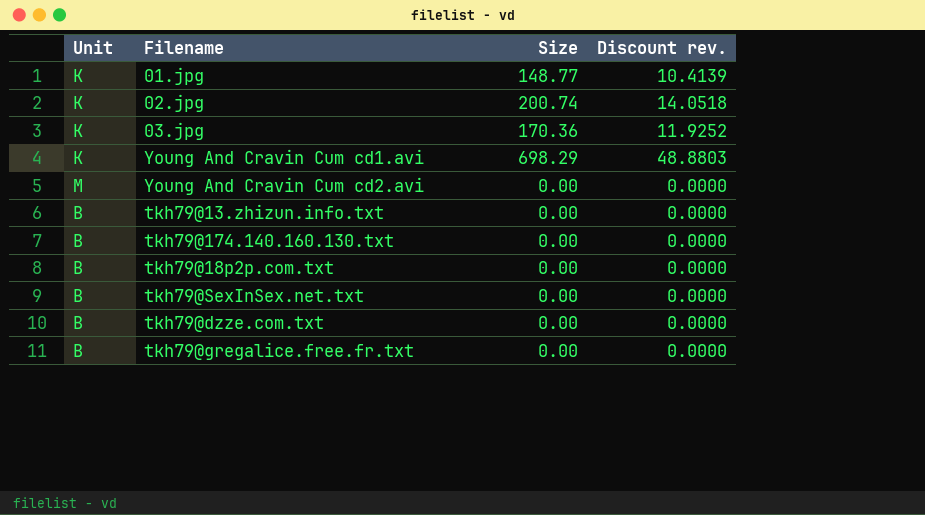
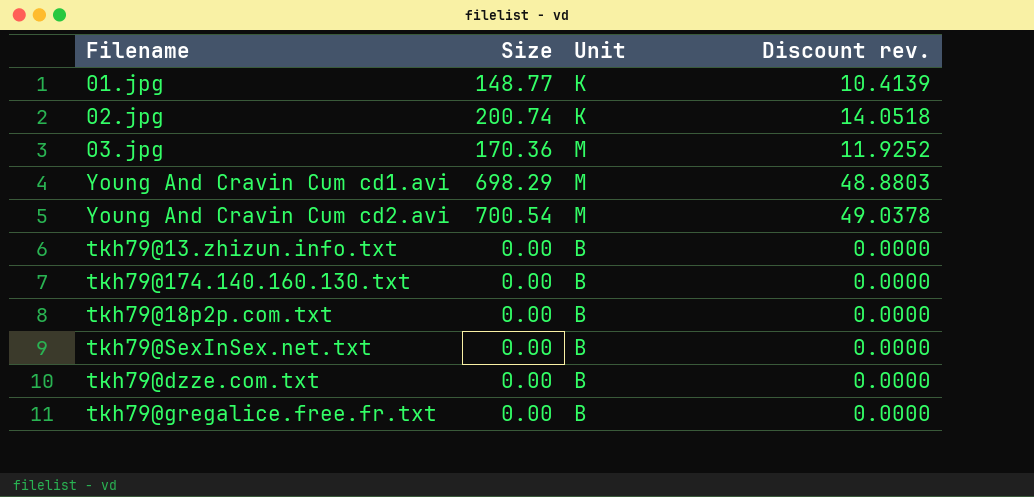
column Unit | position: 1 -> 3
03.jpg | Unit: K -> M
Young And Cravin Cum cd1.avi | Unit: K -> M
Young And Cravin Cum cd2.avi | Size: 0.00 -> 700.54
Young And Cravin Cum cd2.avi | Discount rev.: 0.0000 -> 49.0378

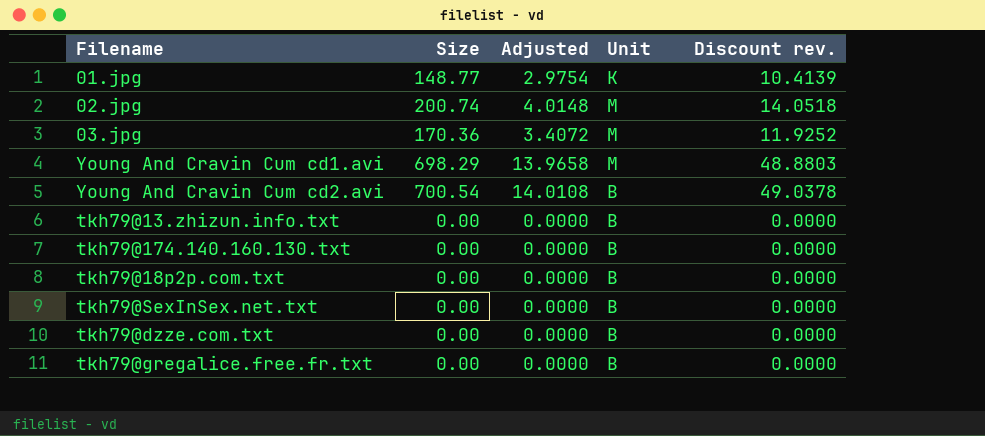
column Adjusted | formula: none -> [Size] * 0.02
02.jpg | Unit: K -> M
Young And Cravin Cum cd2.avi | Unit: M -> B

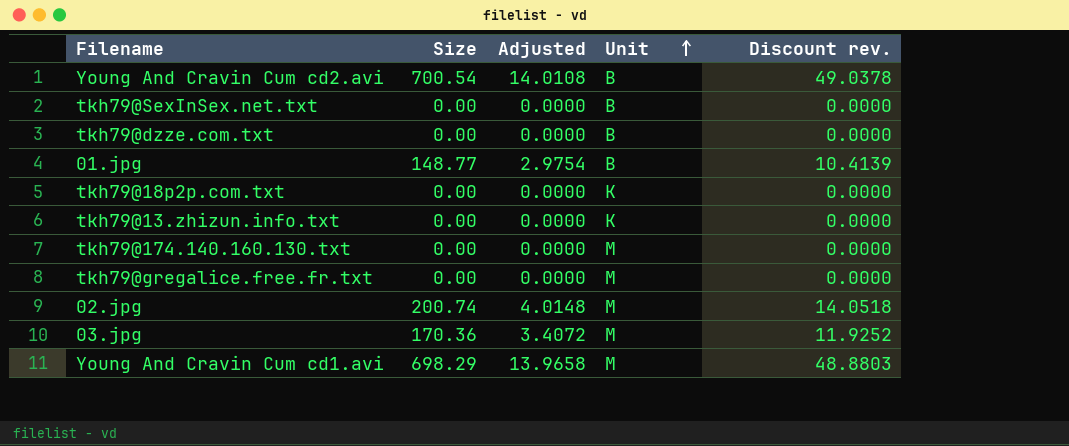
row order: none -> Unit ascending
01.jpg | Unit: K -> B
tkh79@18p2p.com.txt | Unit: B -> K
tkh79@13.zhizun.info.txt | Unit: B -> K
tkh79@174.140.160.130.txt | Unit: B -> M
tkh79@gregalice.free.fr.txt | Unit: B -> M

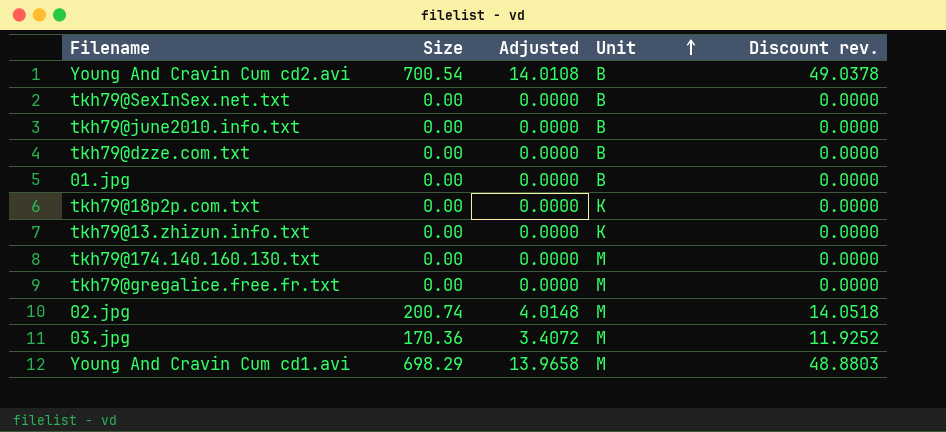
row tkh79@june2010.info.txt: none -> 0.00 | 0.0000 | B | 0.0000
01.jpg | Size: 148.77 -> 0.00
01.jpg | Adjusted: 2.9754 -> 0.0000
01.jpg | Discount rev.: 10.4139 -> 0.0000

